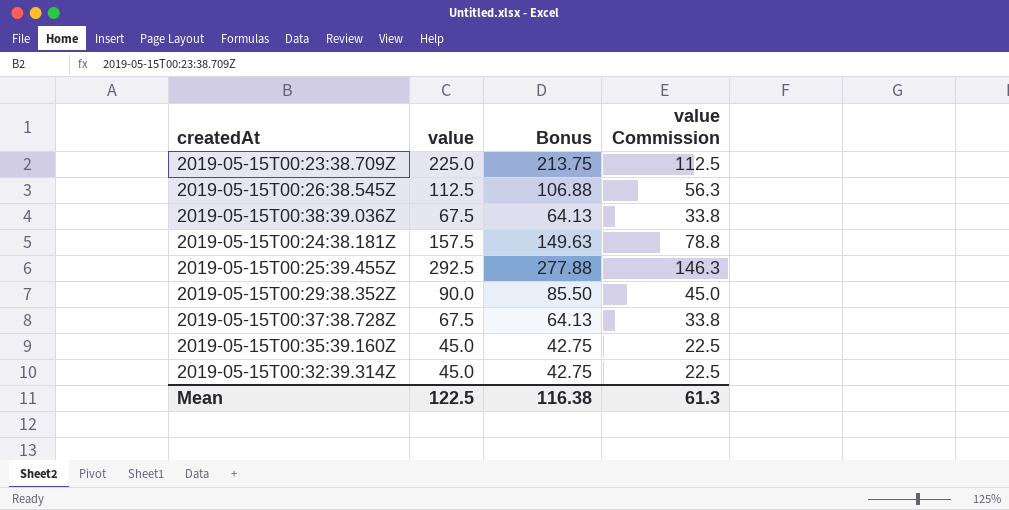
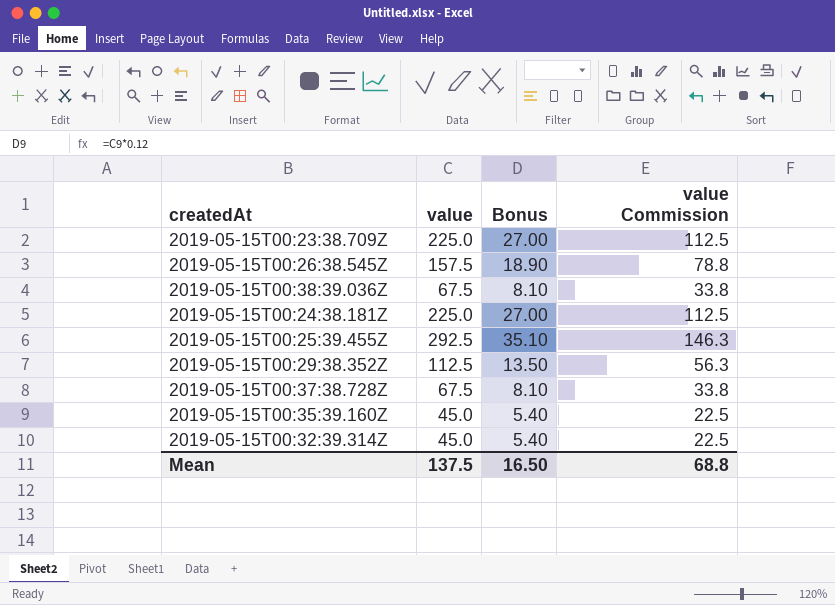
column Bonus | formula: [value] * 0.95 -> [value] * 0.12
2019-05-15T00:26:38.545Z | value: 112.5 -> 157.5
2019-05-15T00:26:38.545Z | value Commission: 56.3 -> 78.8
2019-05-15T00:24:38.181Z | value: 157.5 -> 225.0
2019-05-15T00:24:38.181Z | value Commission: 78.8 -> 112.5
2019-05-15T00:29:38.352Z | value: 90.0 -> 112.5
2019-05-15T00:29:38.352Z | value Commission: 45.0 -> 56.3
Mean | value: 122.5 -> 137.5
Mean | Bonus: 116.38 -> 16.50
Mean | value Commission: 61.3 -> 68.8

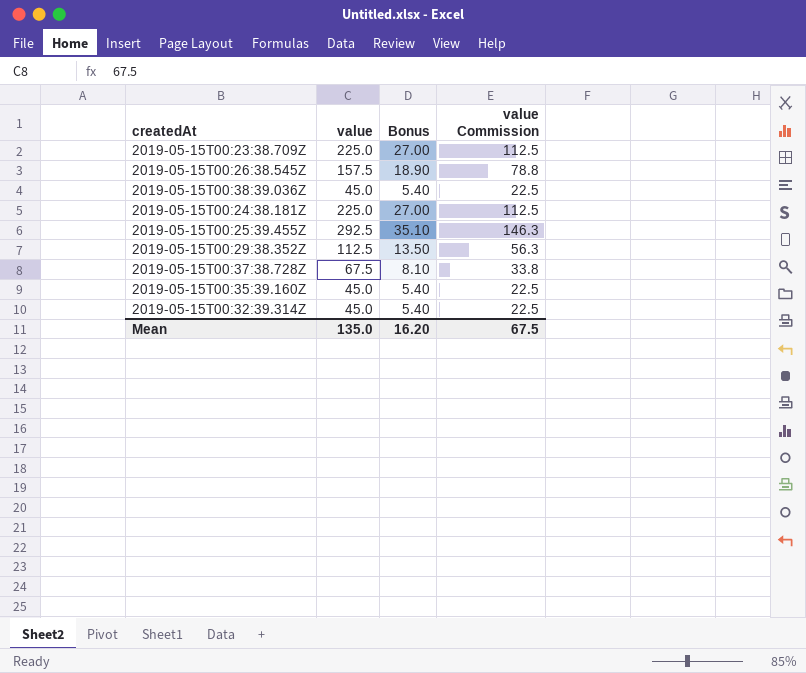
2019-05-15T00:38:39.036Z | value: 67.5 -> 45.0
2019-05-15T00:38:39.036Z | Bonus: 8.10 -> 5.40
2019-05-15T00:38:39.036Z | value Commission: 33.8 -> 22.5
Mean | value: 137.5 -> 135.0
Mean | Bonus: 16.50 -> 16.20
Mean | value Commission: 68.8 -> 67.5

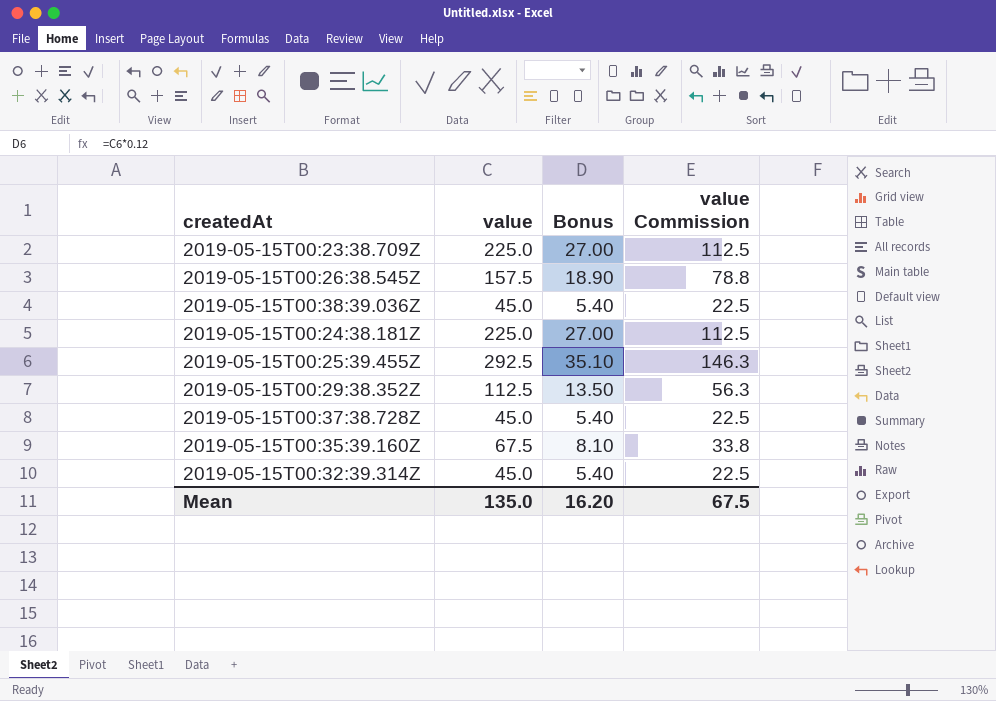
2019-05-15T00:37:38.728Z | value: 67.5 -> 45.0
2019-05-15T00:37:38.728Z | Bonus: 8.10 -> 5.40
2019-05-15T00:37:38.728Z | value Commission: 33.8 -> 22.5
2019-05-15T00:35:39.160Z | value: 45.0 -> 67.5
2019-05-15T00:35:39.160Z | Bonus: 5.40 -> 8.10
2019-05-15T00:35:39.160Z | value Commission: 22.5 -> 33.8

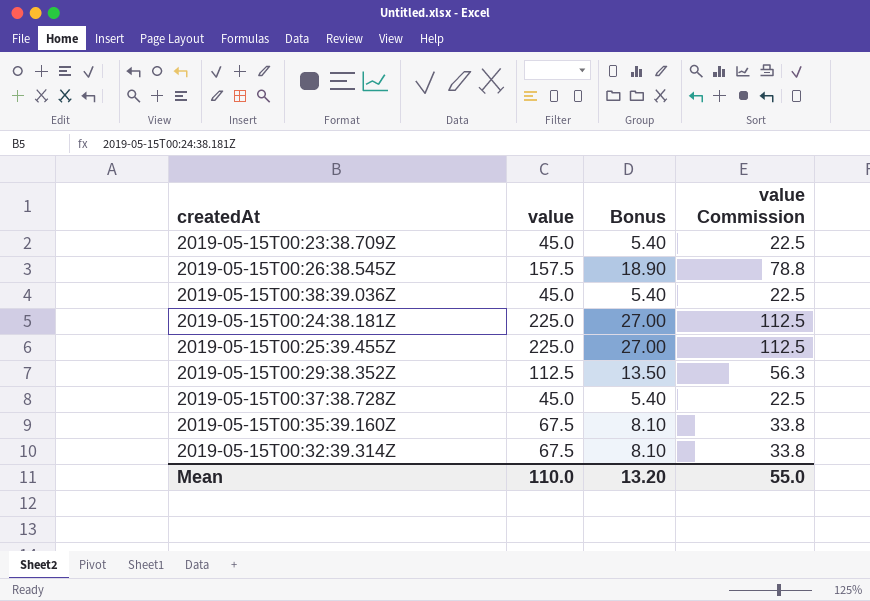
2019-05-15T00:23:38.709Z | value: 225.0 -> 45.0
2019-05-15T00:23:38.709Z | Bonus: 27.00 -> 5.40
2019-05-15T00:23:38.709Z | value Commission: 112.5 -> 22.5
2019-05-15T00:25:39.455Z | value: 292.5 -> 225.0
2019-05-15T00:25:39.455Z | Bonus: 35.10 -> 27.00
2019-05-15T00:25:39.455Z | value Commission: 146.3 -> 112.5
2019-05-15T00:32:39.314Z | value: 45.0 -> 67.5
2019-05-15T00:32:39.314Z | Bonus: 5.40 -> 8.10
2019-05-15T00:32:39.314Z | value Commission: 22.5 -> 33.8
Mean | value: 135.0 -> 110.0
Mean | Bonus: 16.20 -> 13.20
Mean | value Commission: 67.5 -> 55.0

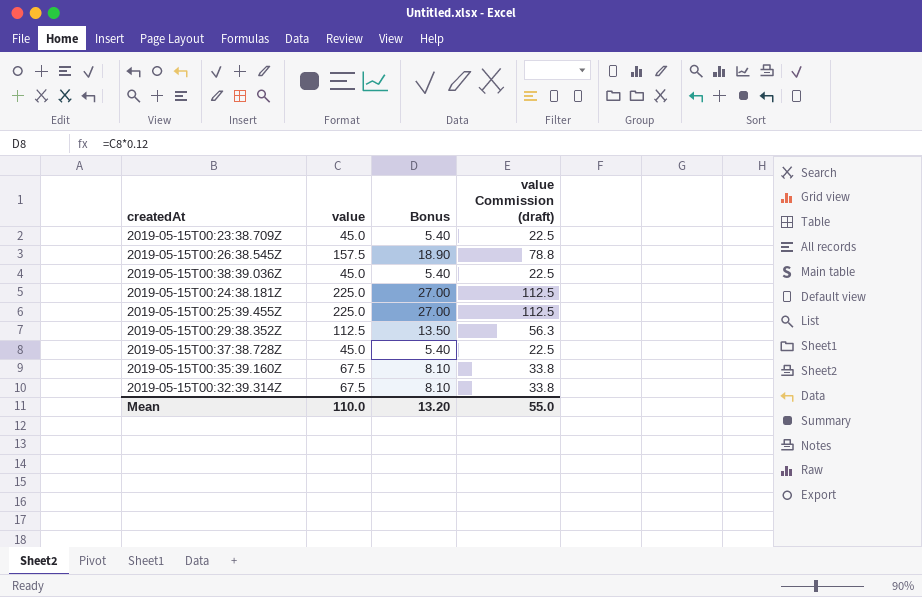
column name: value Commission -> value Commission (draft)

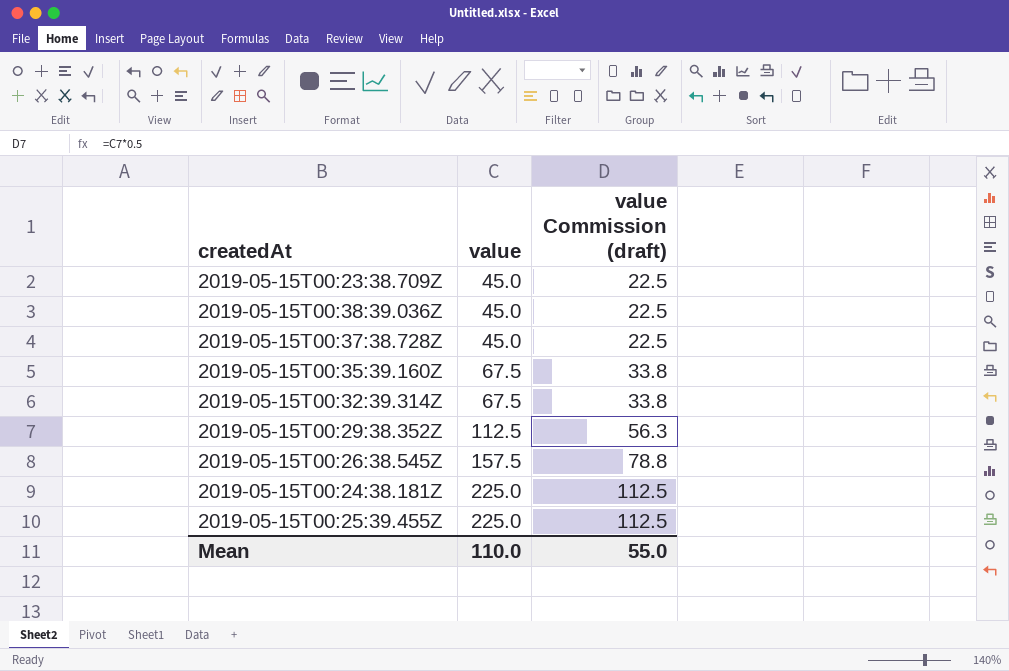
row order: none -> value ascending
column Bonus | formula: [value] * 0.12 -> none

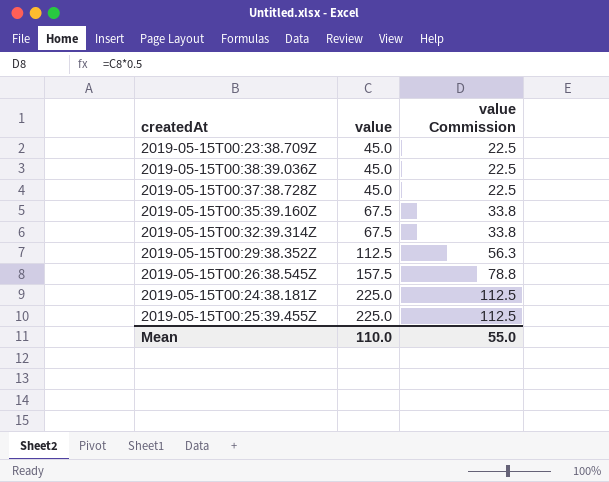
column name: value Commission (draft) -> value Commission

